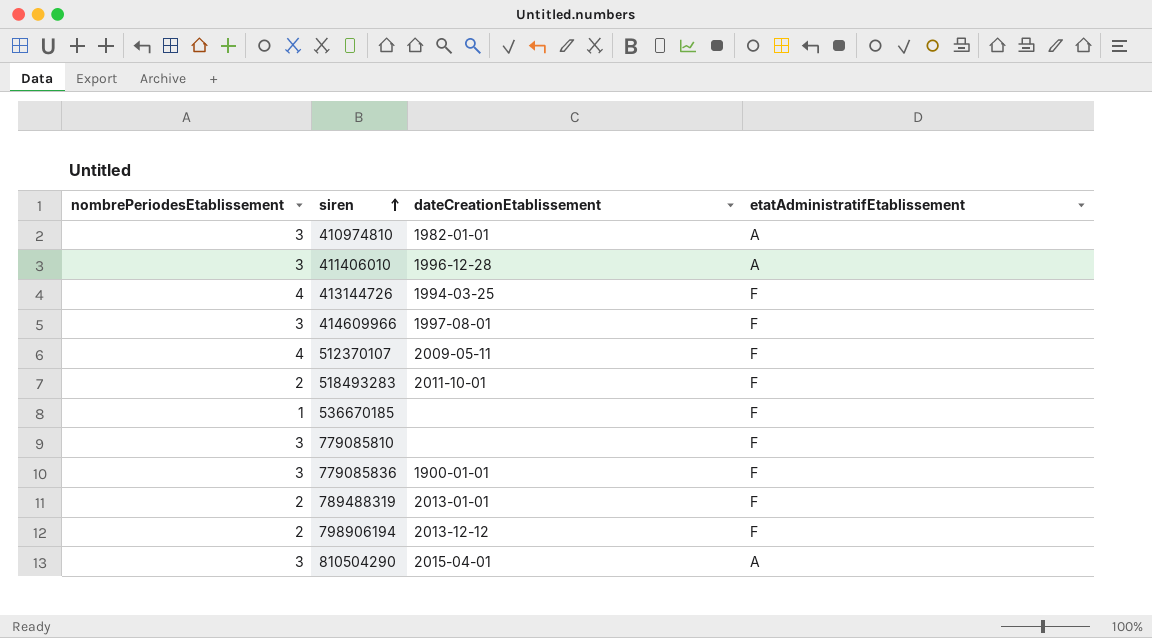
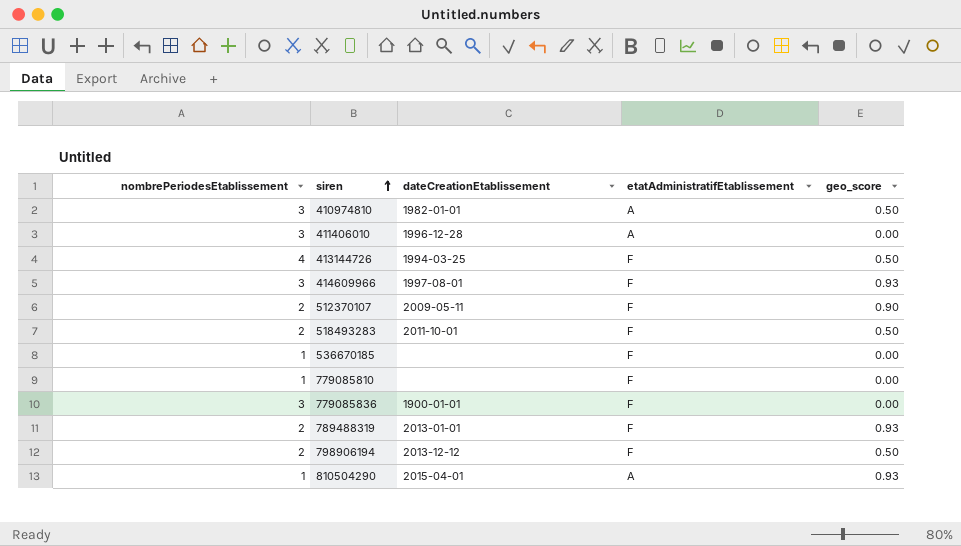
column geo_score | position: none -> 5
512370107 | nombrePeriodesEtablissement: 4 -> 2
779085810 | nombrePeriodesEtablissement: 3 -> 1
810504290 | nombrePeriodesEtablissement: 3 -> 1

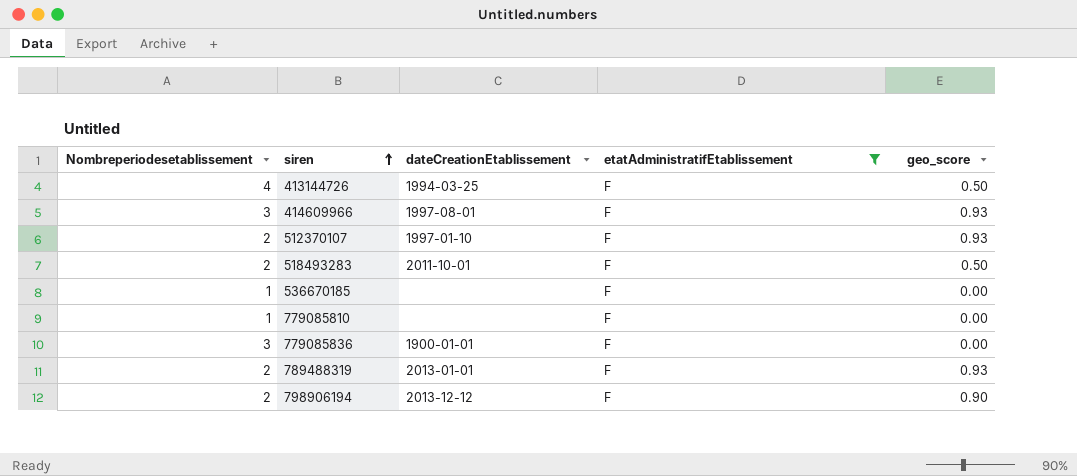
filter: none -> etatAdministratifEtablissement = F
column name: nombrePeriodesEtablissement -> Nombreperiodesetablissement
512370107 | dateCreationEtablissement: 2009-05-11 -> 1997-01-10
512370107 | geo_score: 0.90 -> 0.93
798906194 | geo_score: 0.50 -> 0.90

